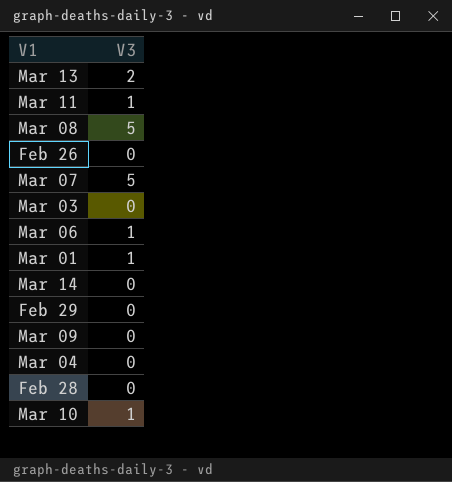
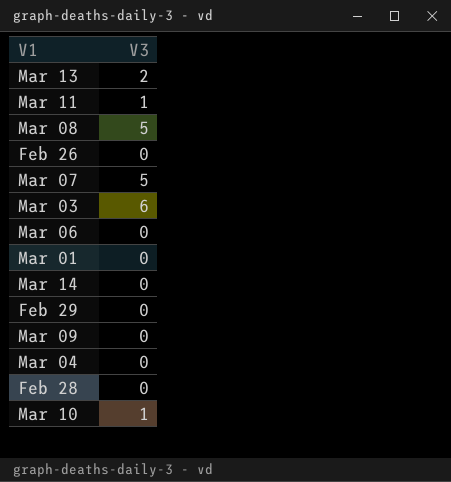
Mar 03 | V3: 0 -> 6
Mar 06 | V3: 1 -> 0
Mar 01 | V3: 1 -> 0

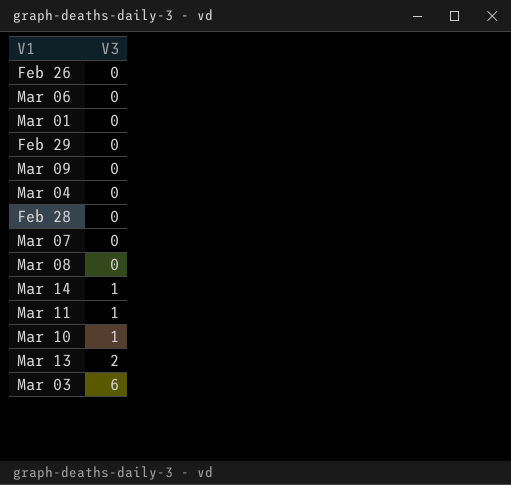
row order: none -> V3 ascending
Mar 07 | V3: 5 -> 0
Mar 08 | V3: 5 -> 0
Mar 14 | V3: 0 -> 1

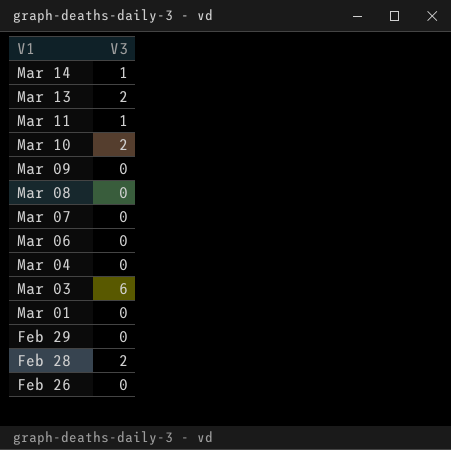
row order: V3 ascending -> V1 descending
Mar 10 | V3: 1 -> 2
Feb 28 | V3: 0 -> 2

